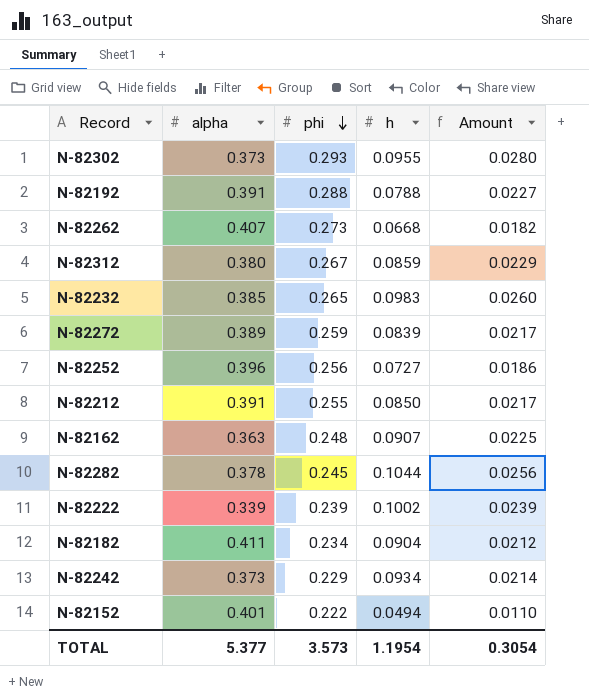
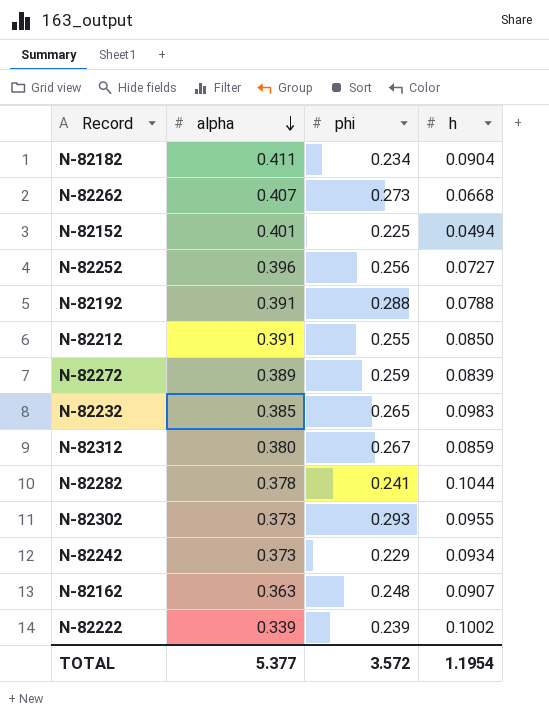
row order: phi descending -> alpha descending
column Amount | formula: [phi] * [h] -> none
N-82152 | phi: 0.222 -> 0.225
N-82282 | phi: 0.245 -> 0.241
TOTAL | phi: 3.573 -> 3.572

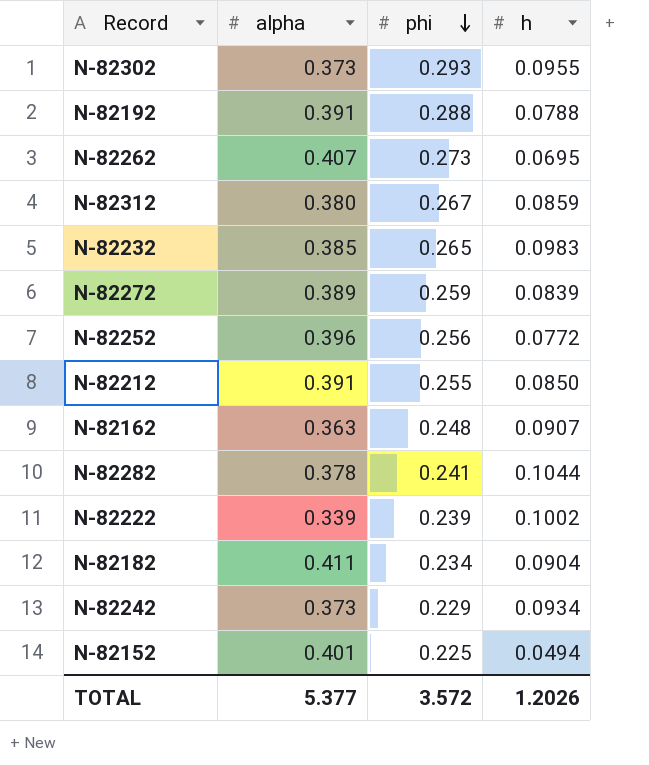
row order: alpha descending -> phi descending
N-82262 | h: 0.0668 -> 0.0695
N-82252 | h: 0.0727 -> 0.0772
TOTAL | h: 1.1954 -> 1.2026

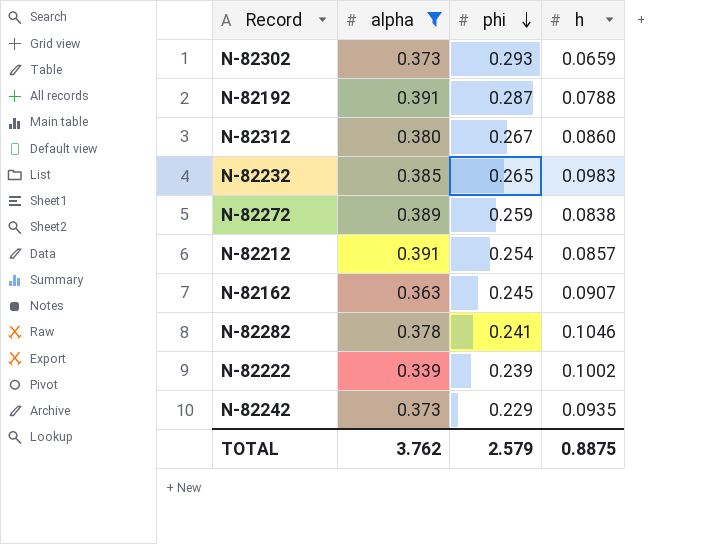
filter: none -> alpha <= 0.391
N-82302 | h: 0.0955 -> 0.0659
N-82192 | phi: 0.288 -> 0.287
N-82312 | h: 0.0859 -> 0.0860
N-82272 | h: 0.0839 -> 0.0838
N-82212 | phi: 0.255 -> 0.254
N-82212 | h: 0.0850 -> 0.0857
N-82162 | phi: 0.248 -> 0.245
N-82282 | h: 0.1044 -> 0.1046
N-82242 | h: 0.0934 -> 0.0935
TOTAL | alpha: 5.377 -> 3.762
TOTAL | phi: 3.572 -> 2.579
TOTAL | h: 1.2026 -> 0.8875

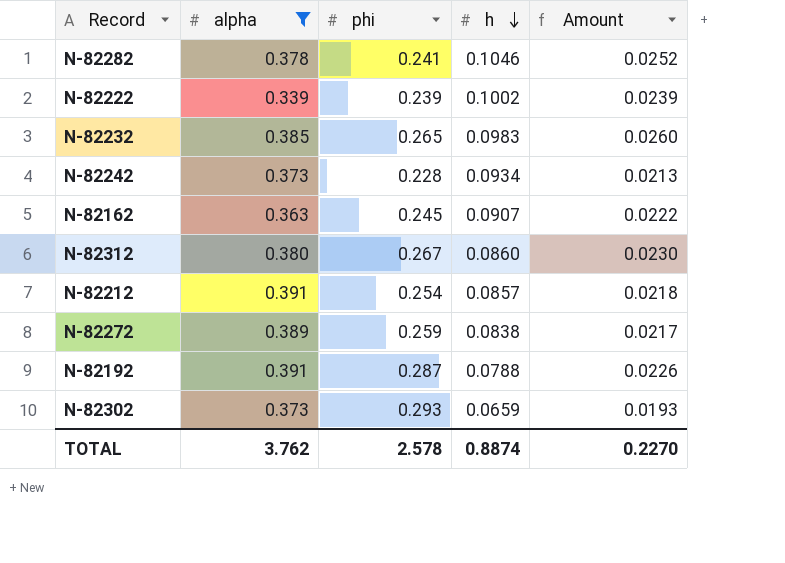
row order: phi descending -> h descending
column Amount | formula: none -> [phi] * [h]
N-82242 | phi: 0.229 -> 0.228
N-82242 | h: 0.0935 -> 0.0934
TOTAL | phi: 2.579 -> 2.578
TOTAL | h: 0.8875 -> 0.8874

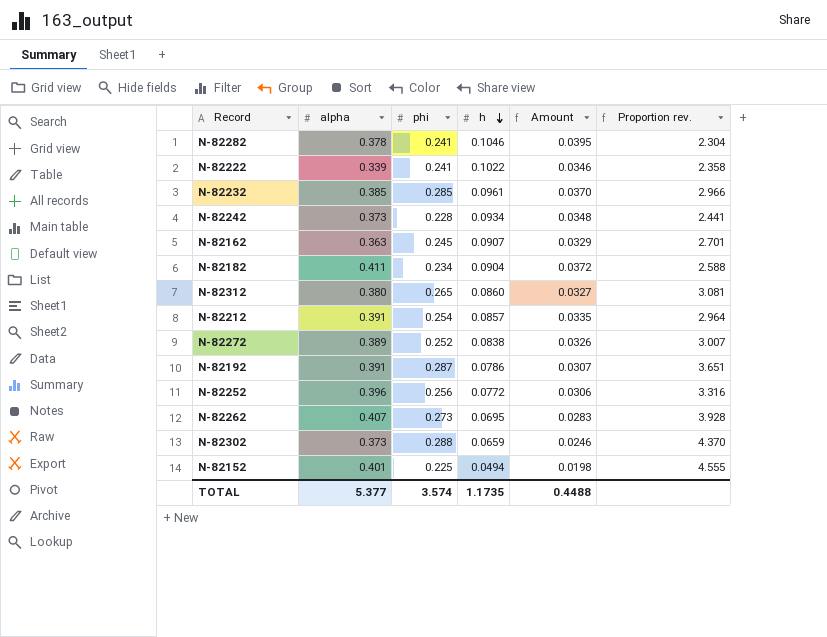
filter: alpha <= 0.391 -> none
column Amount | formula: [phi] * [h] -> [alpha] * [h]
column Proportion rev. | formula: none -> [phi] / [h]
N-82222 | phi: 0.239 -> 0.241
N-82222 | h: 0.1002 -> 0.1022
N-82232 | phi: 0.265 -> 0.285
N-82232 | h: 0.0983 -> 0.0961
N-82312 | phi: 0.267 -> 0.265
N-82272 | phi: 0.259 -> 0.252
N-82192 | h: 0.0788 -> 0.0786
N-82302 | phi: 0.293 -> 0.288
TOTAL | alpha: 3.762 -> 5.377
TOTAL | phi: 2.578 -> 3.574
TOTAL | h: 0.8874 -> 1.1735
TOTAL | Amount: 0.2270 -> 0.4488

